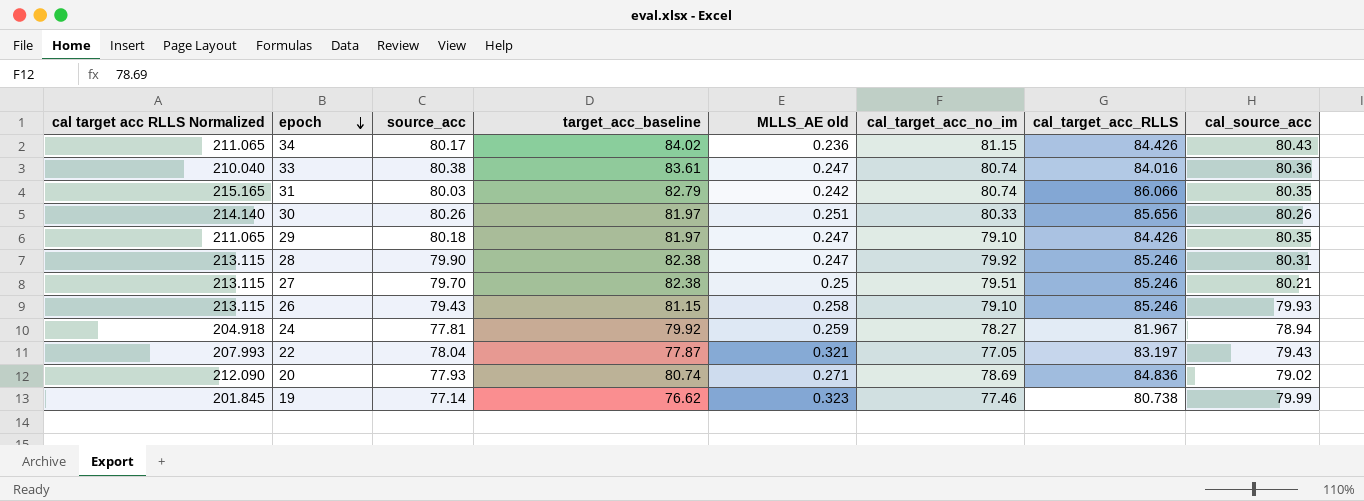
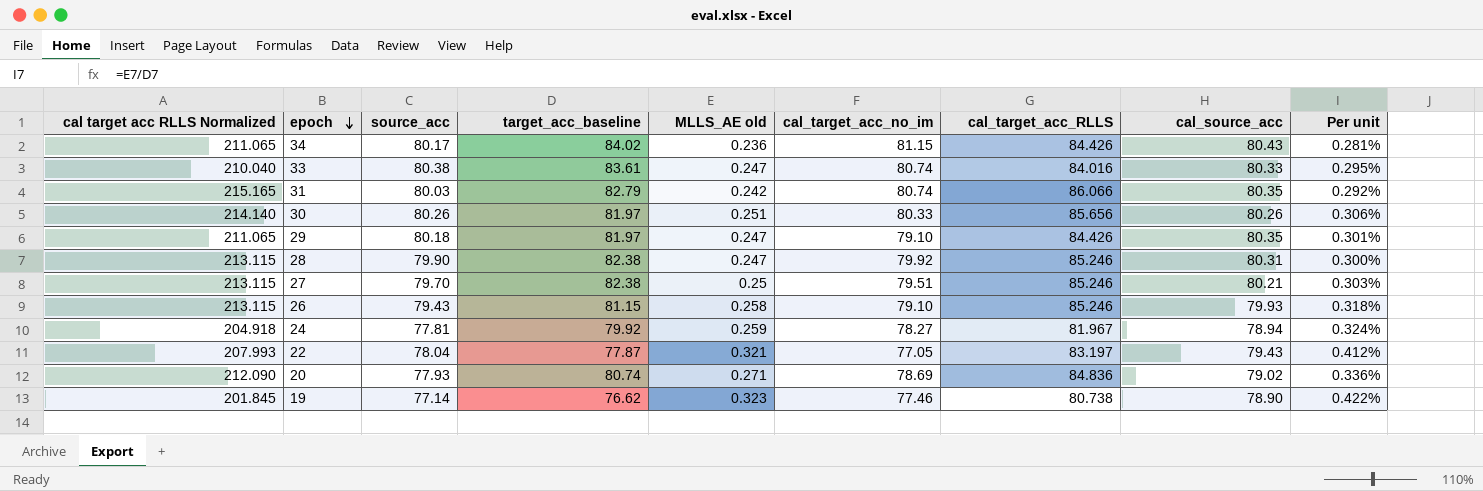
column Per unit | formula: none -> [MLLS_AE old] / [target_acc_baseline]
33 | cal_source_acc: 80.36 -> 80.33
19 | cal_source_acc: 79.99 -> 78.90

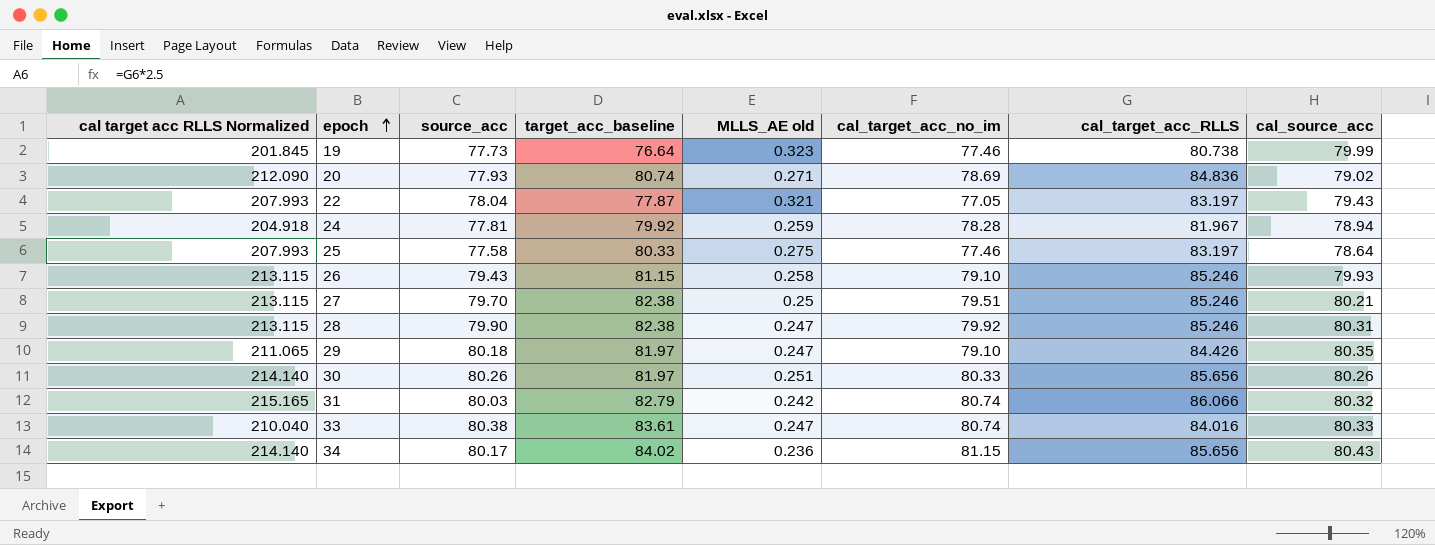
row order: epoch descending -> epoch ascending
column Per unit | formula: [MLLS_AE old] / [target_acc_baseline] -> none
19 | source_acc: 77.14 -> 77.73
19 | target_acc_baseline: 76.62 -> 76.64
19 | cal_source_acc: 78.90 -> 79.99
24 | cal_target_acc_no_im: 78.27 -> 78.28
row 25: none -> 207.993 | 77.58 | 80.33 | 0.275 | 77.46 | 83.197 | 78.64
31 | cal_source_acc: 80.35 -> 80.32
34 | cal target acc RLLS Normalized: 211.065 -> 214.140
34 | cal_target_acc_RLLS: 84.426 -> 85.656

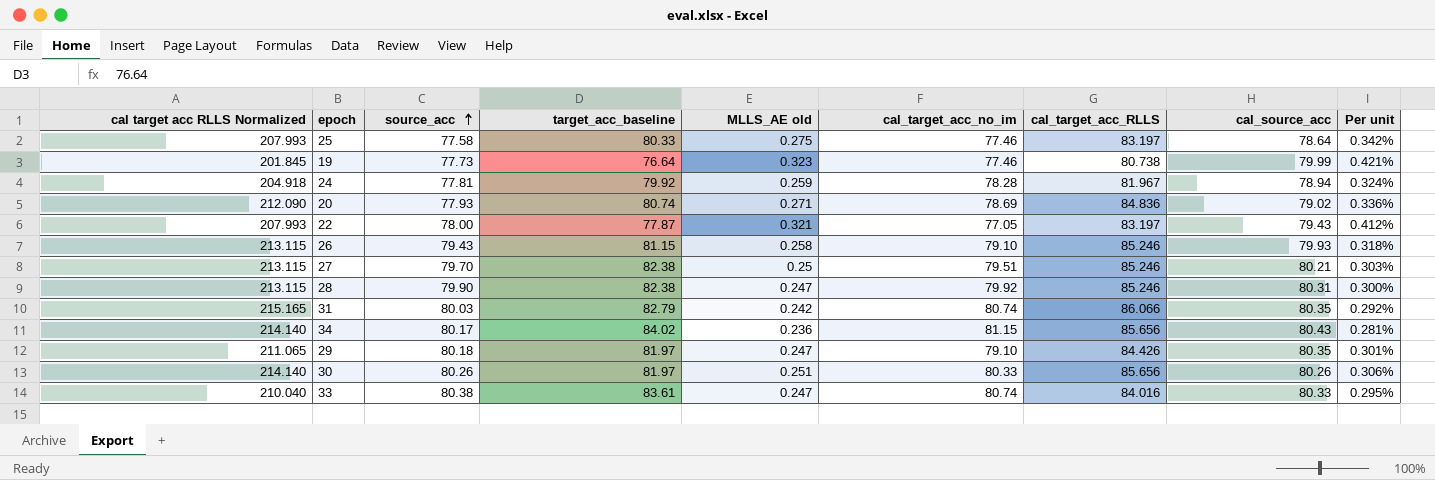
row order: epoch ascending -> source_acc ascending
column Per unit | formula: none -> [MLLS_AE old] / [target_acc_baseline]
22 | source_acc: 78.04 -> 78.00
31 | cal_source_acc: 80.32 -> 80.35

